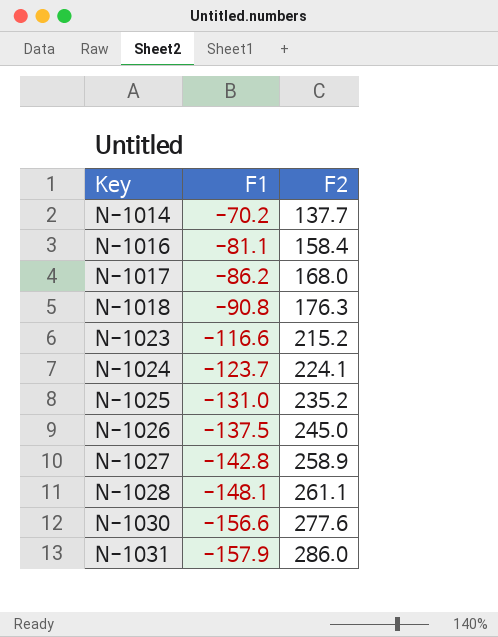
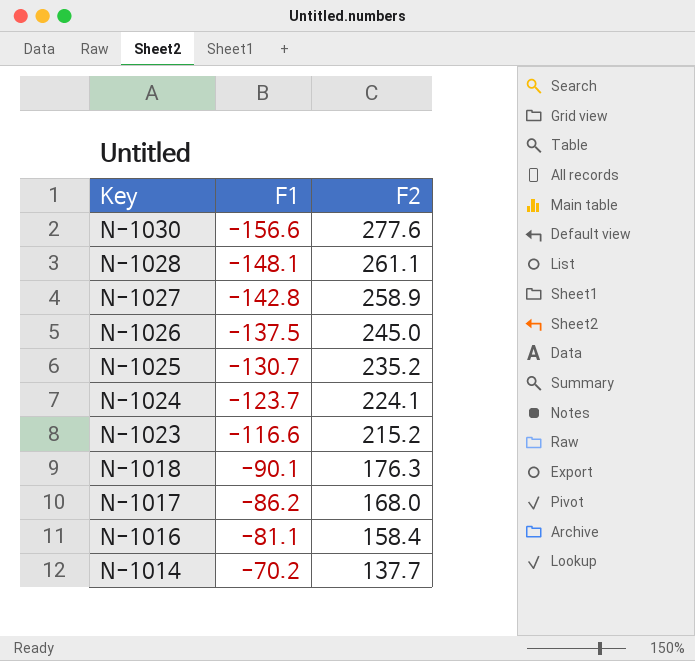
row order: Key ascending -> Key descending
row N-1031: -157.9 | 286.0 -> none
N-1025 | F1: -131.0 -> -130.7
N-1018 | F1: -90.8 -> -90.1

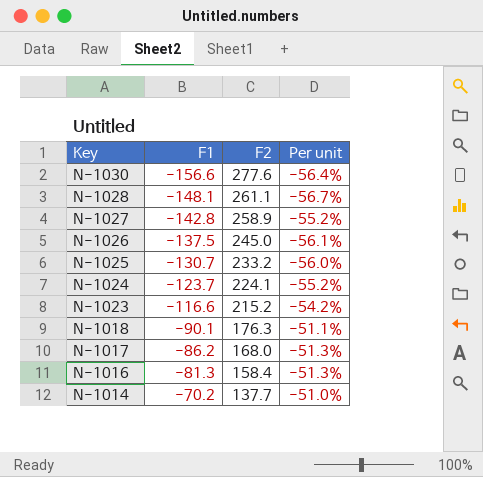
column Per unit | formula: none -> [F1] / [F2]
N-1025 | F2: 235.2 -> 233.2
N-1016 | F1: -81.1 -> -81.3

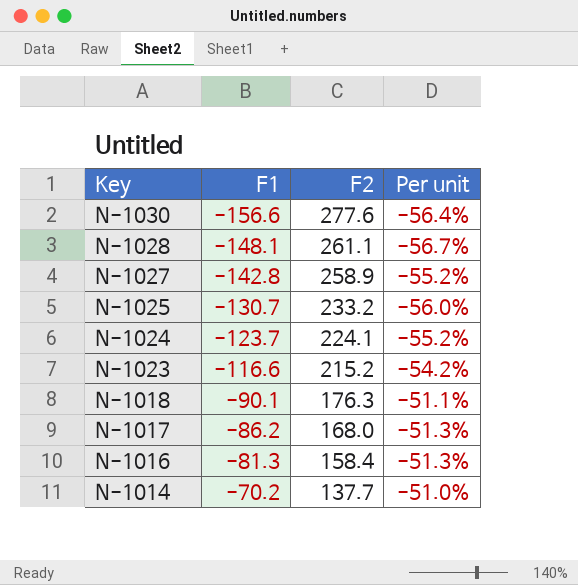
row N-1026: -137.5 | 245.0 | -56.1% -> none

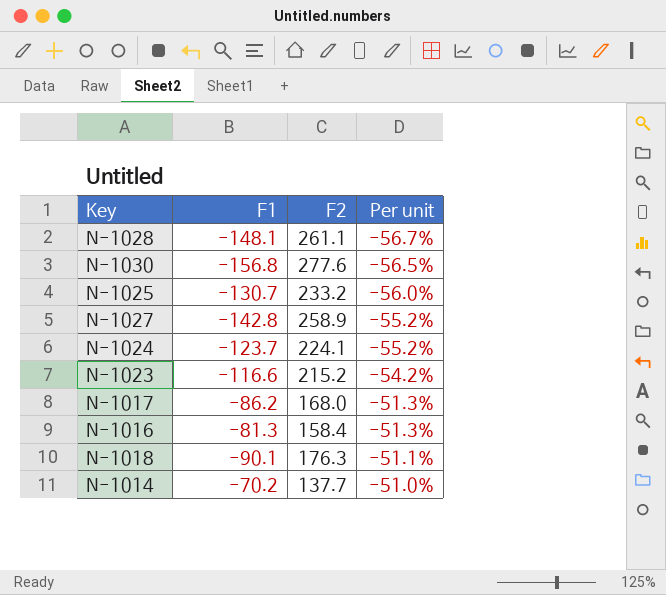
row order: Key descending -> Per unit ascending
N-1030 | F1: -156.6 -> -156.8
N-1030 | Per unit: -56.4% -> -56.5%

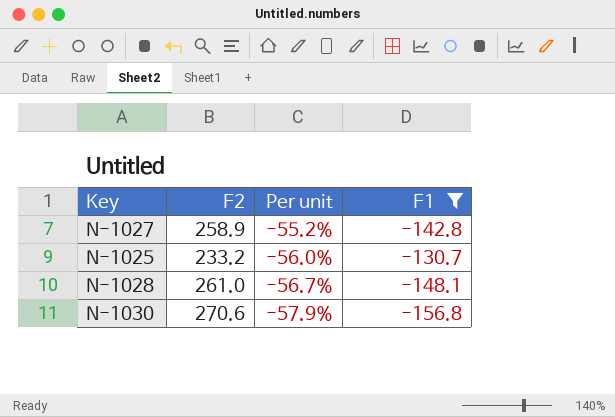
filter: none -> F1 <= -130.7
row order: Per unit ascending -> Per unit descending
column F1 | position: 2 -> 4
N-1028 | F2: 261.1 -> 261.0
N-1030 | F2: 277.6 -> 270.6
N-1030 | Per unit: -56.5% -> -57.9%

